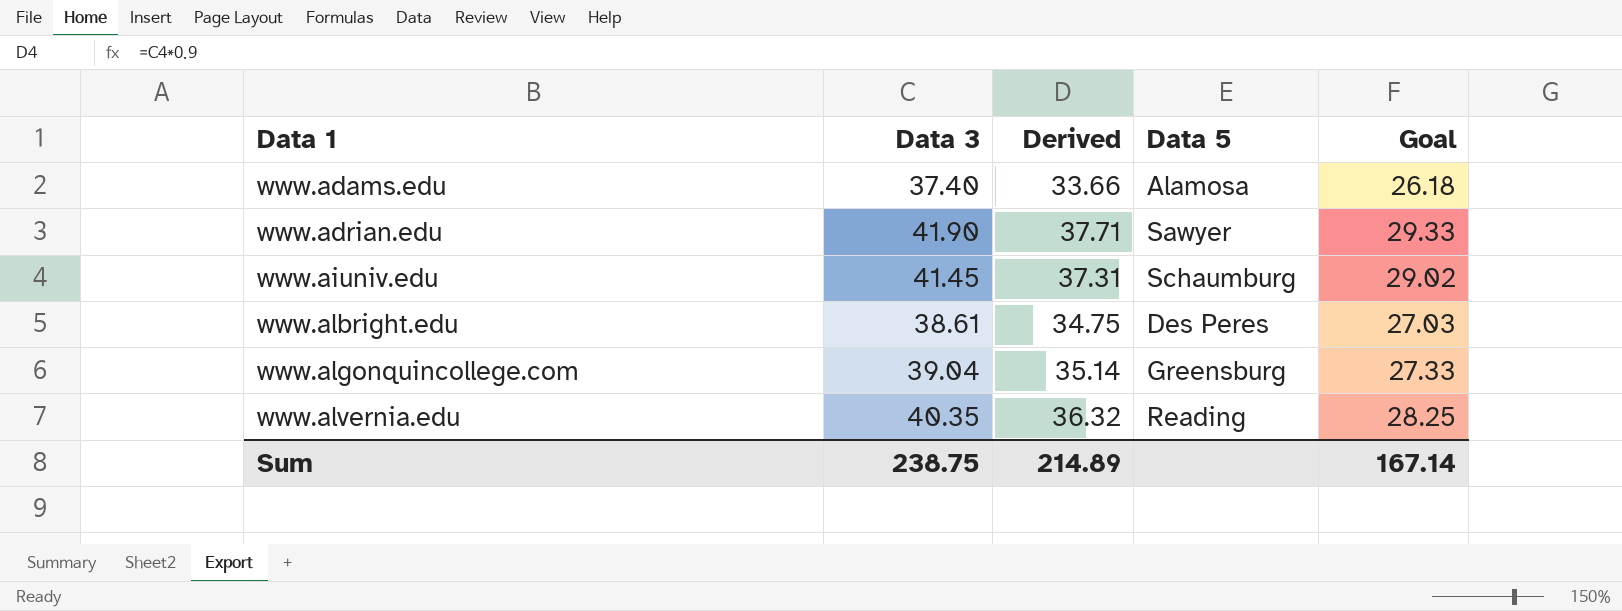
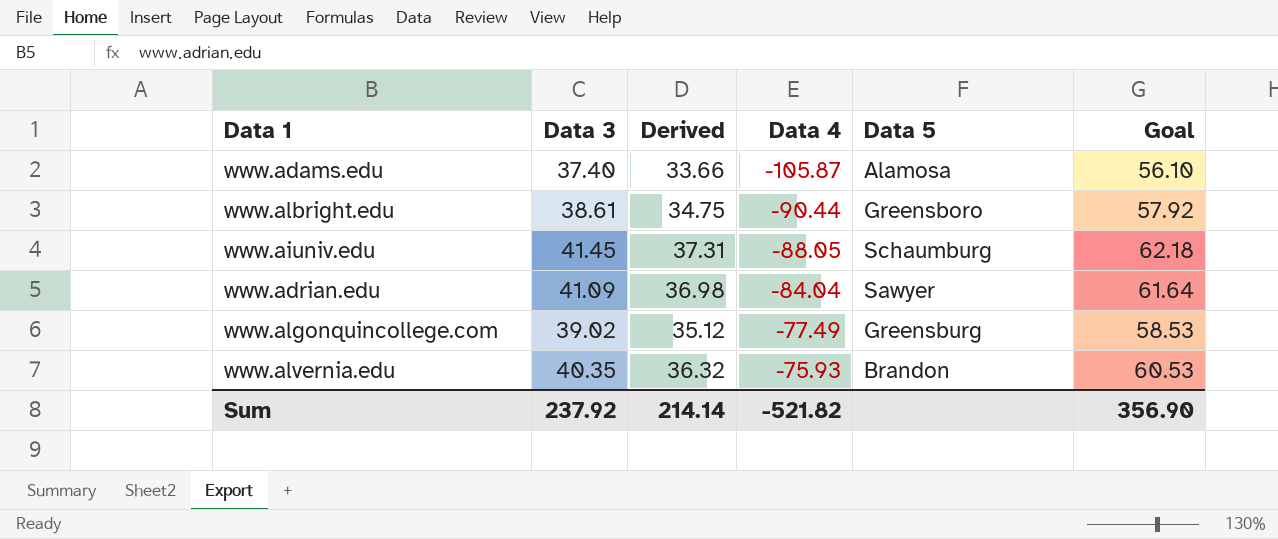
row order: Data 1 ascending -> Data 4 ascending
column Data 4 | position: none -> 4
column Goal | formula: [Data 3] * 0.7 -> [Data 3] * 1.5
www.albright.edu | Data 5: Des Peres -> Greensboro
www.adrian.edu | Data 3: 41.90 -> 41.09
www.adrian.edu | Derived: 37.71 -> 36.98
www.algonquincollege.com | Data 3: 39.04 -> 39.02
www.algonquincollege.com | Derived: 35.14 -> 35.12
www.alvernia.edu | Data 5: Reading -> Brandon
Sum | Data 3: 238.75 -> 237.92
Sum | Derived: 214.89 -> 214.14
Sum | Goal: 167.14 -> 356.90

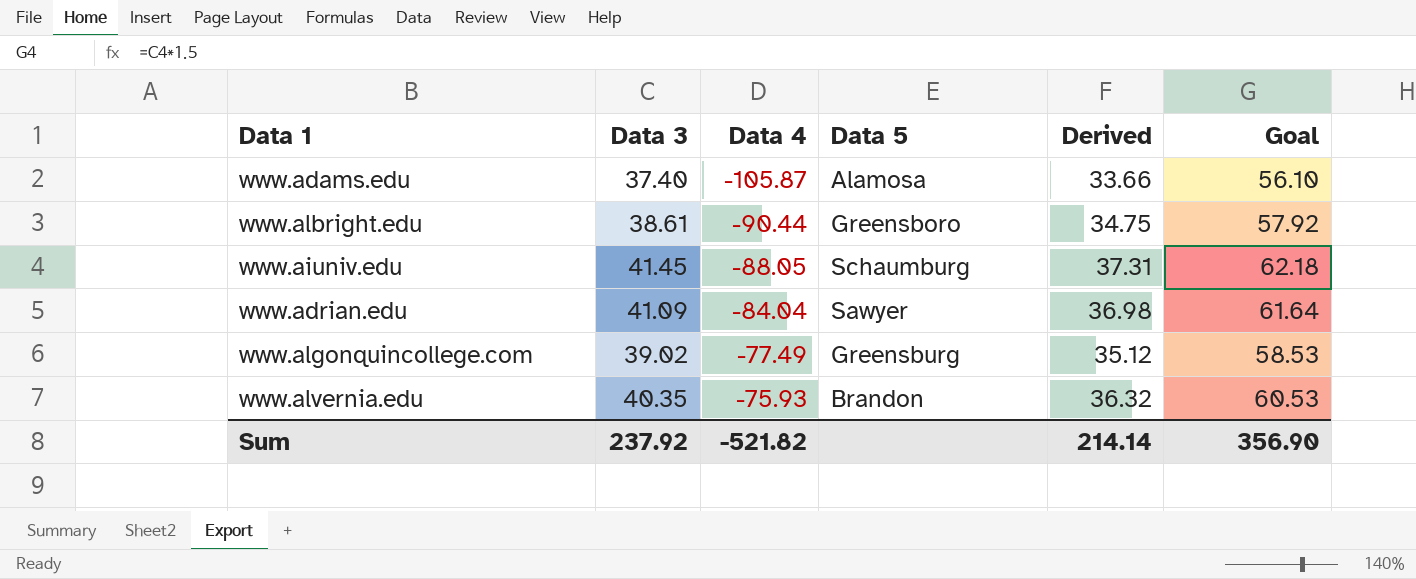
column Derived | position: 3 -> 5

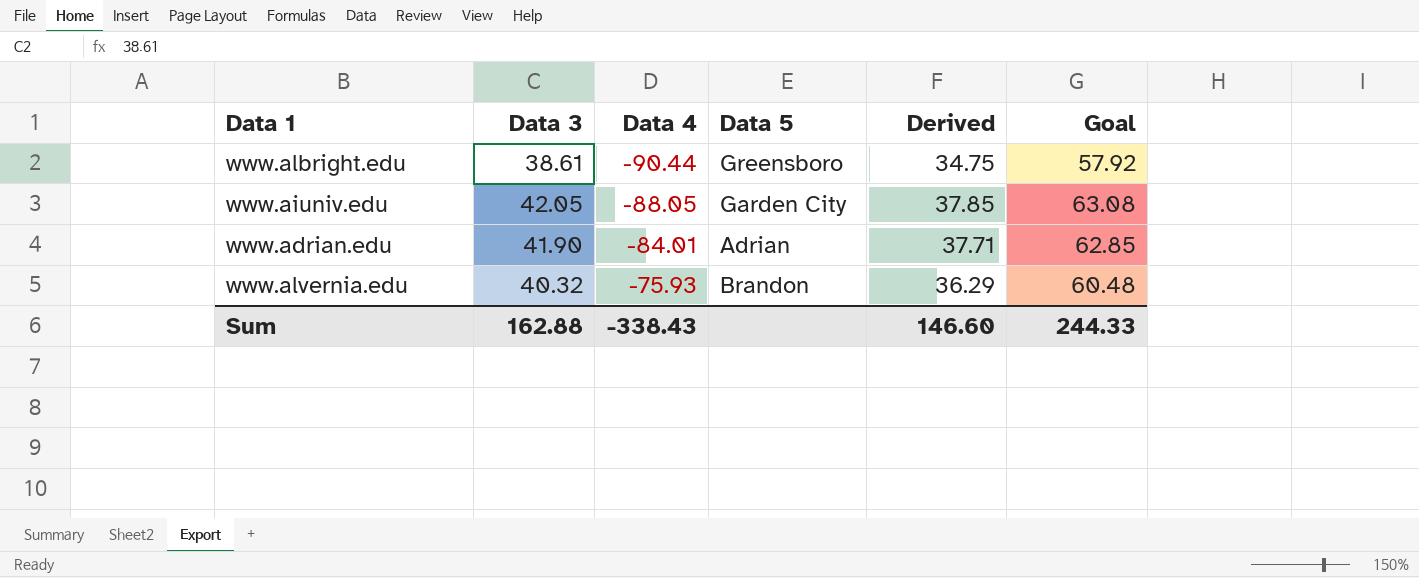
row www.adams.edu: 37.40 | -105.87 | Alamosa | 33.66 | 56.10 -> none
row www.algonquincollege.com: 39.02 | -77.49 | Greensburg | 35.12 | 58.53 -> none
www.aiuniv.edu | Data 3: 41.45 -> 42.05
www.aiuniv.edu | Data 5: Schaumburg -> Garden City
www.aiuniv.edu | Derived: 37.31 -> 37.85
www.aiuniv.edu | Goal: 62.18 -> 63.08
www.adrian.edu | Data 3: 41.09 -> 41.90
www.adrian.edu | Data 4: -84.04 -> -84.01
www.adrian.edu | Data 5: Sawyer -> Adrian
www.adrian.edu | Derived: 36.98 -> 37.71
www.adrian.edu | Goal: 61.64 -> 62.85
www.alvernia.edu | Data 3: 40.35 -> 40.32
www.alvernia.edu | Derived: 36.32 -> 36.29
www.alvernia.edu | Goal: 60.53 -> 60.48
Sum | Data 3: 237.92 -> 162.88
Sum | Data 4: -521.82 -> -338.43
Sum | Derived: 214.14 -> 146.60
Sum | Goal: 356.90 -> 244.33

